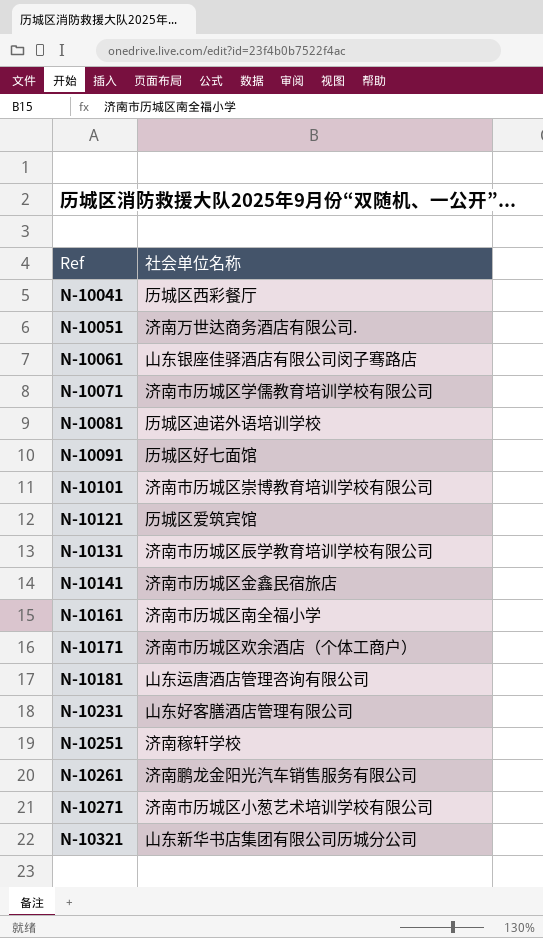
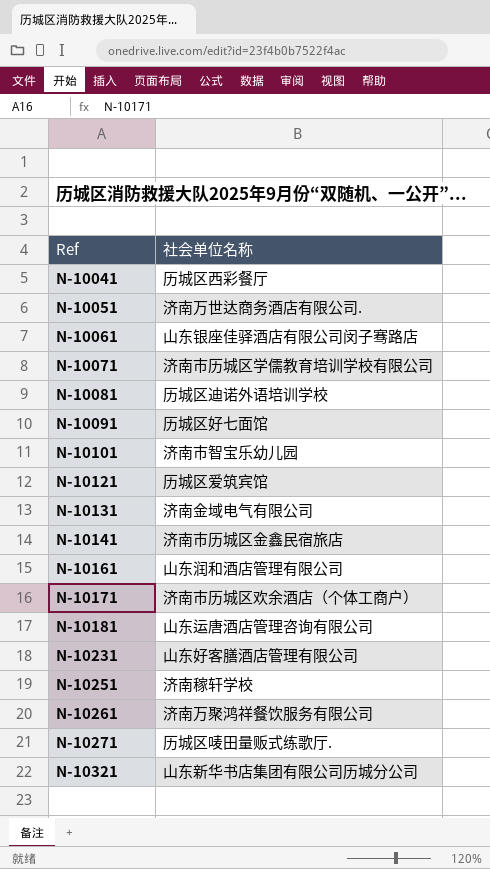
N-10101 | 社会单位名称: 济南市历城区崇博教育培训学校有限公司 -> 济南市智宝乐幼儿园
N-10131 | 社会单位名称: 济南市历城区辰学教育培训学校有限公司 -> 济南金域电气有限公司
N-10161 | 社会单位名称: 济南市历城区南全福小学 -> 山东润和酒店管理有限公司
N-10261 | 社会单位名称: 济南鹏龙金阳光汽车销售服务有限公司 -> 济南万聚鸿祥餐饮服务有限公司
N-10271 | 社会单位名称: 济南市历城区小葱艺术培训学校有限公司 -> 历城区唛田量贩式练歌厅.

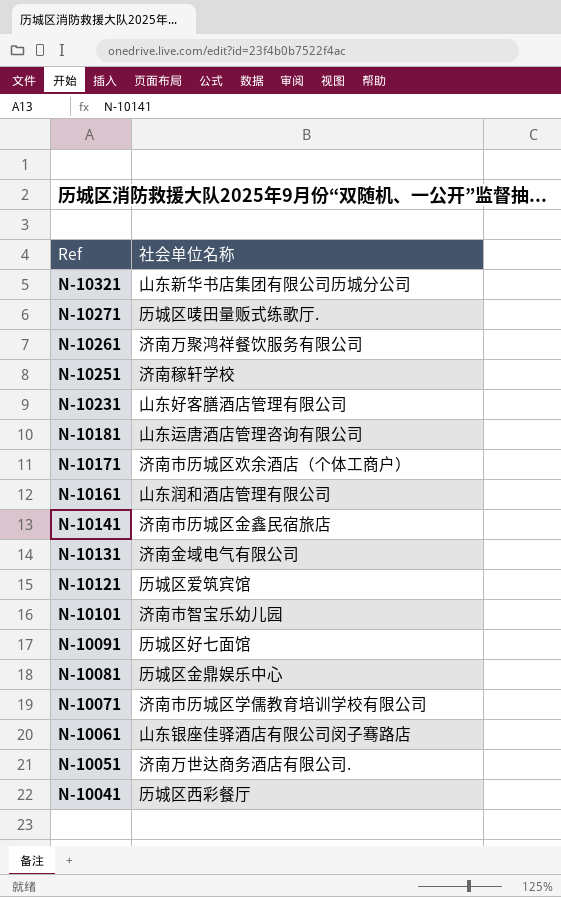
row order: Ref ascending -> Ref descending
N-10081 | 社会单位名称: 历城区迪诺外语培训学校 -> 历城区金鼎娱乐中心

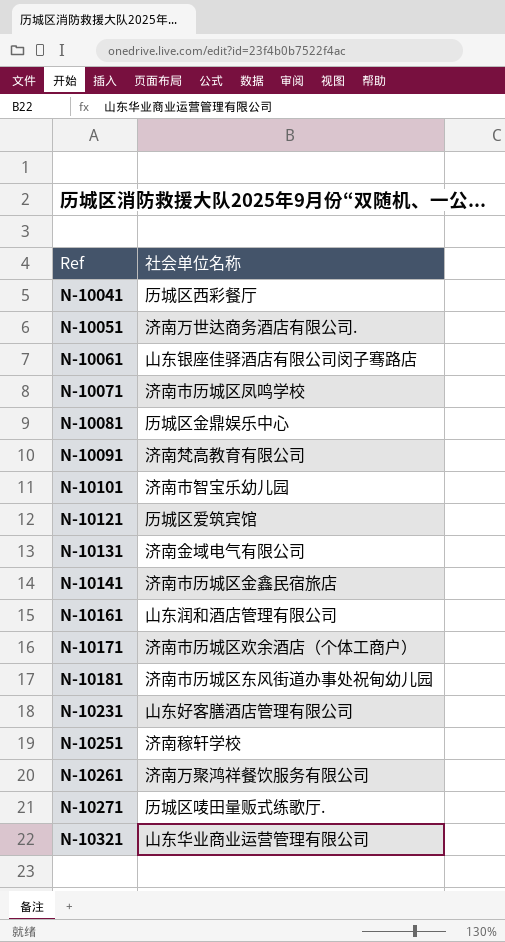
row order: Ref descending -> Ref ascending
N-10071 | 社会单位名称: 济南市历城区学儒教育培训学校有限公司 -> 济南市历城区凤鸣学校
N-10091 | 社会单位名称: 历城区好七面馆 -> 济南梵高教育有限公司
N-10181 | 社会单位名称: 山东运唐酒店管理咨询有限公司 -> 济南市历城区东风街道办事处祝甸幼儿园
N-10321 | 社会单位名称: 山东新华书店集团有限公司历城分公司 -> 山东华业商业运营管理有限公司

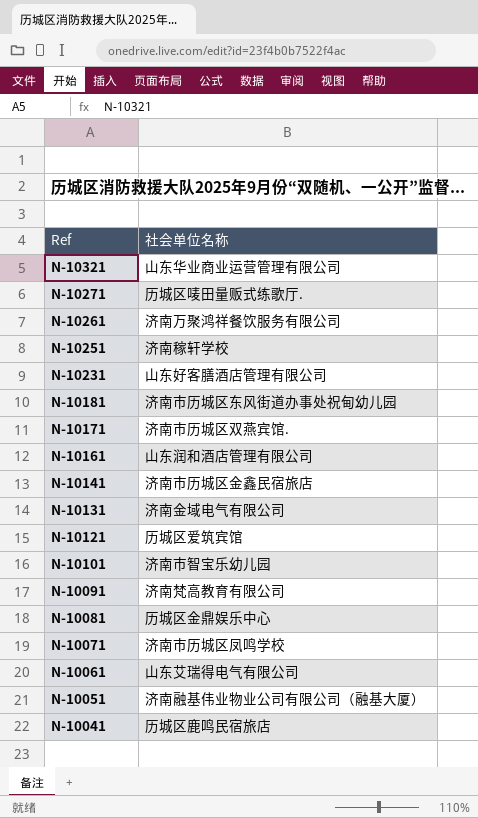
row order: Ref ascending -> Ref descending
N-10171 | 社会单位名称: 济南市历城区欢余酒店（个体工商户） -> 济南市历城区双燕宾馆.
N-10061 | 社会单位名称: 山东银座佳驿酒店有限公司闵子骞路店 -> 山东艾瑞得电气有限公司
N-10051 | 社会单位名称: 济南万世达商务酒店有限公司. -> 济南融基伟业物业公司有限公司（融基大厦）
N-10041 | 社会单位名称: 历城区西彩餐厅 -> 历城区鹿鸣民宿旅店

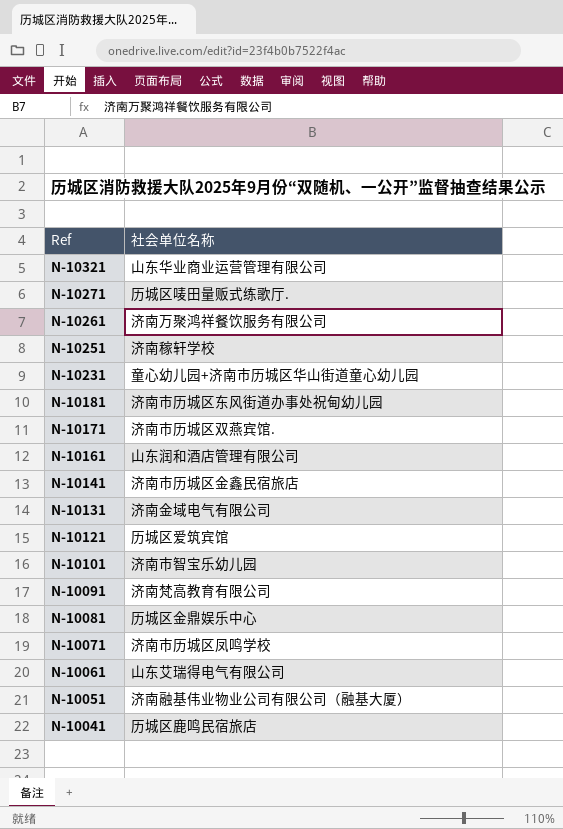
N-10231 | 社会单位名称: 山东好客膳酒店管理有限公司 -> 童心幼儿园+济南市历城区华山街道童心幼儿园

